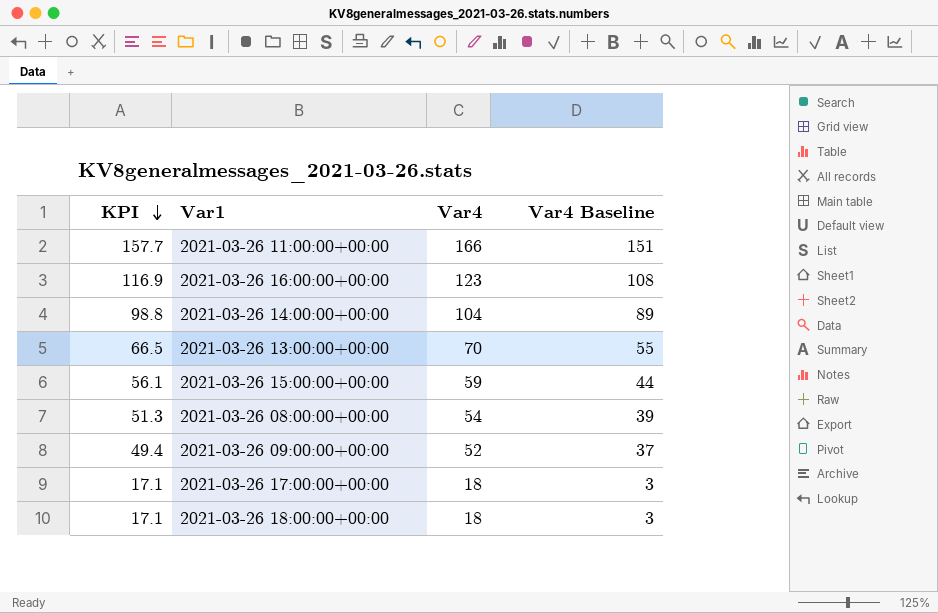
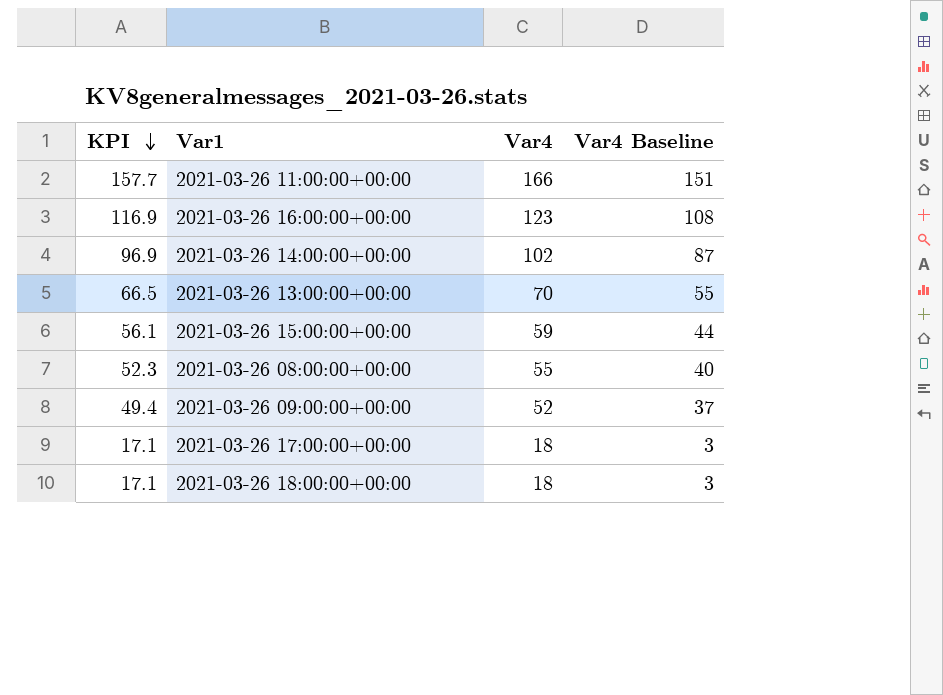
2021-03-26 14:00:00+00:00 | KPI: 98.8 -> 96.9
2021-03-26 14:00:00+00:00 | Var4: 104 -> 102
2021-03-26 14:00:00+00:00 | Var4 Baseline: 89 -> 87
2021-03-26 08:00:00+00:00 | KPI: 51.3 -> 52.3
2021-03-26 08:00:00+00:00 | Var4: 54 -> 55
2021-03-26 08:00:00+00:00 | Var4 Baseline: 39 -> 40

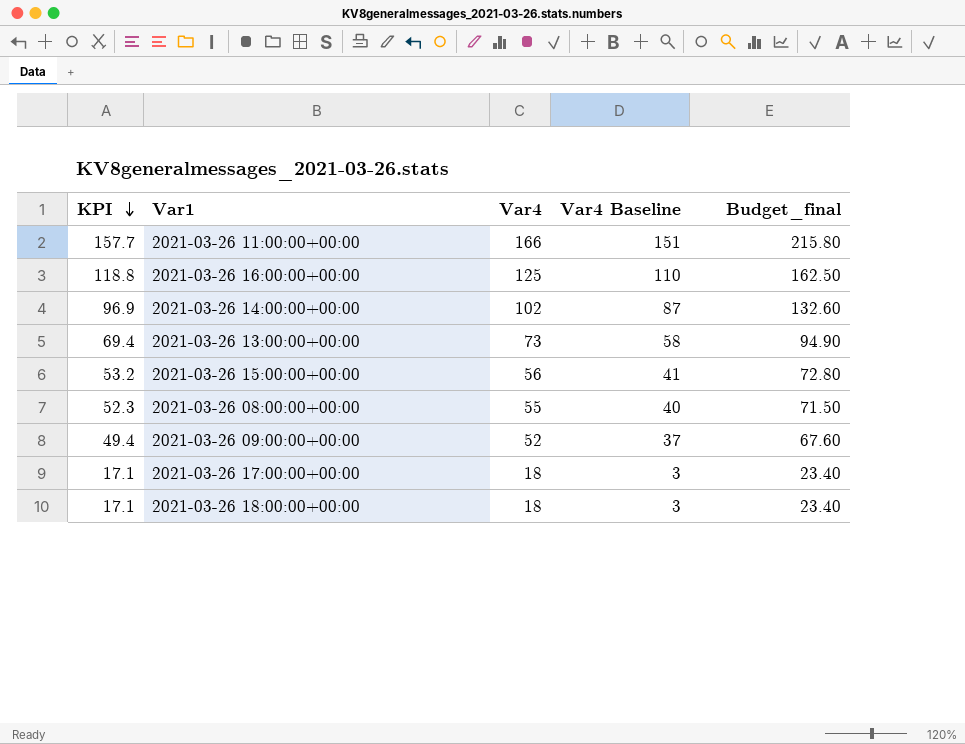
column Budget_final | formula: none -> [Var4] * 1.3
2021-03-26 16:00:00+00:00 | KPI: 116.9 -> 118.8
2021-03-26 16:00:00+00:00 | Var4: 123 -> 125
2021-03-26 16:00:00+00:00 | Var4 Baseline: 108 -> 110
2021-03-26 13:00:00+00:00 | KPI: 66.5 -> 69.4
2021-03-26 13:00:00+00:00 | Var4: 70 -> 73
2021-03-26 13:00:00+00:00 | Var4 Baseline: 55 -> 58
2021-03-26 15:00:00+00:00 | KPI: 56.1 -> 53.2
2021-03-26 15:00:00+00:00 | Var4: 59 -> 56
2021-03-26 15:00:00+00:00 | Var4 Baseline: 44 -> 41

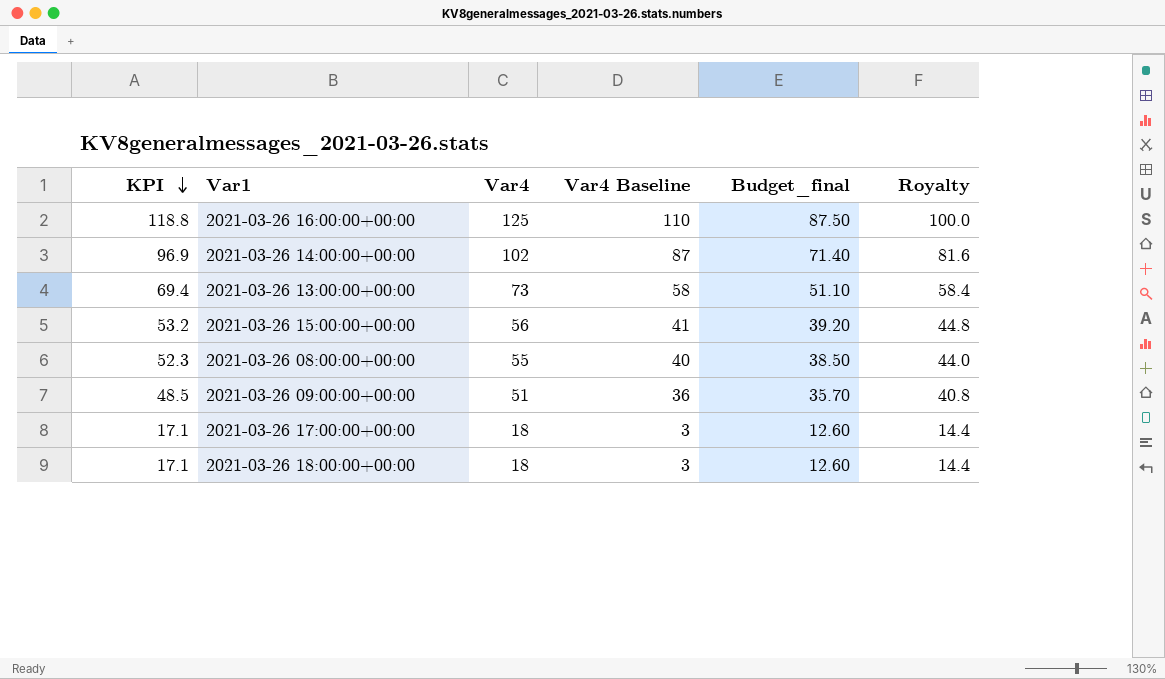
column Budget_final | formula: [Var4] * 1.3 -> [Var4] * 0.7
column Royalty | formula: none -> [Var4] * 0.8
row 2021-03-26 11:00:00+00:00: 157.7 | 166 | 151 | 215.80 -> none
2021-03-26 09:00:00+00:00 | KPI: 49.4 -> 48.5
2021-03-26 09:00:00+00:00 | Var4: 52 -> 51
2021-03-26 09:00:00+00:00 | Var4 Baseline: 37 -> 36

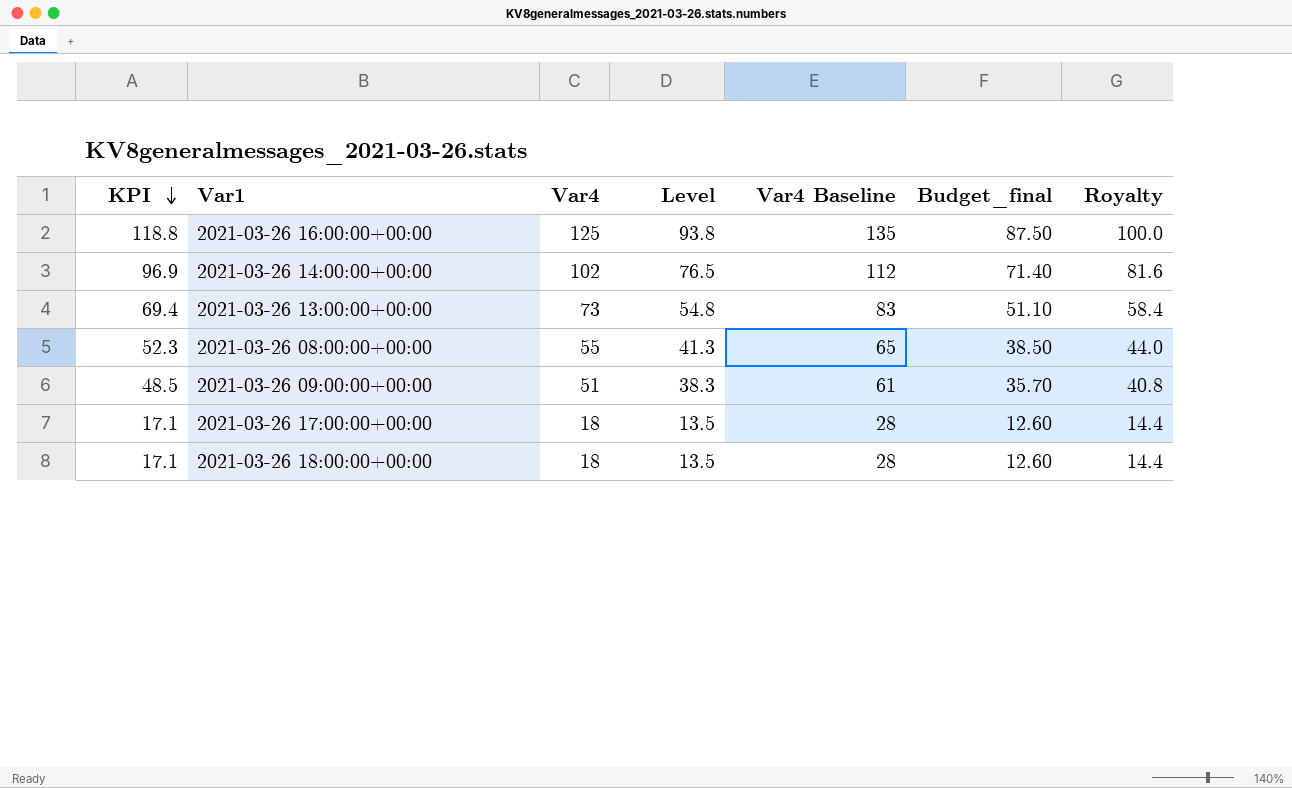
column Level | formula: none -> [Var4] * 0.75
column Var4 Baseline | formula: [Var4] - 15 -> [Var4] + 10
row 2021-03-26 15:00:00+00:00: 53.2 | 56 | 41 | 39.20 | 44.8 -> none

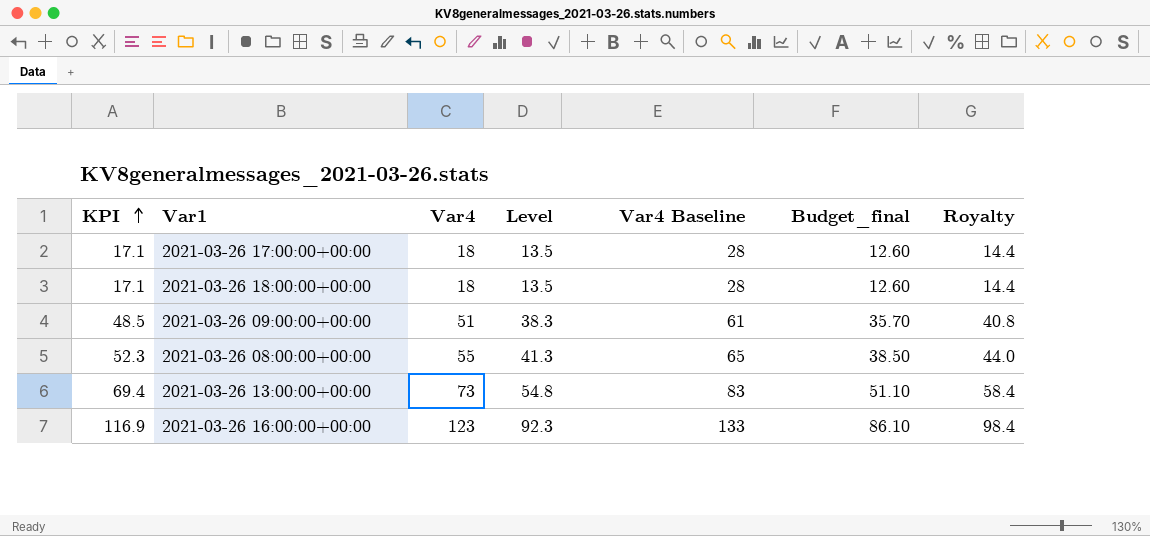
row order: KPI descending -> KPI ascending
row 2021-03-26 14:00:00+00:00: 96.9 | 102 | 76.5 | 112 | 71.40 | 81.6 -> none
2021-03-26 16:00:00+00:00 | KPI: 118.8 -> 116.9
2021-03-26 16:00:00+00:00 | Var4: 125 -> 123
2021-03-26 16:00:00+00:00 | Level: 93.8 -> 92.3
2021-03-26 16:00:00+00:00 | Var4 Baseline: 135 -> 133
2021-03-26 16:00:00+00:00 | Budget_final: 87.50 -> 86.10
2021-03-26 16:00:00+00:00 | Royalty: 100.0 -> 98.4

